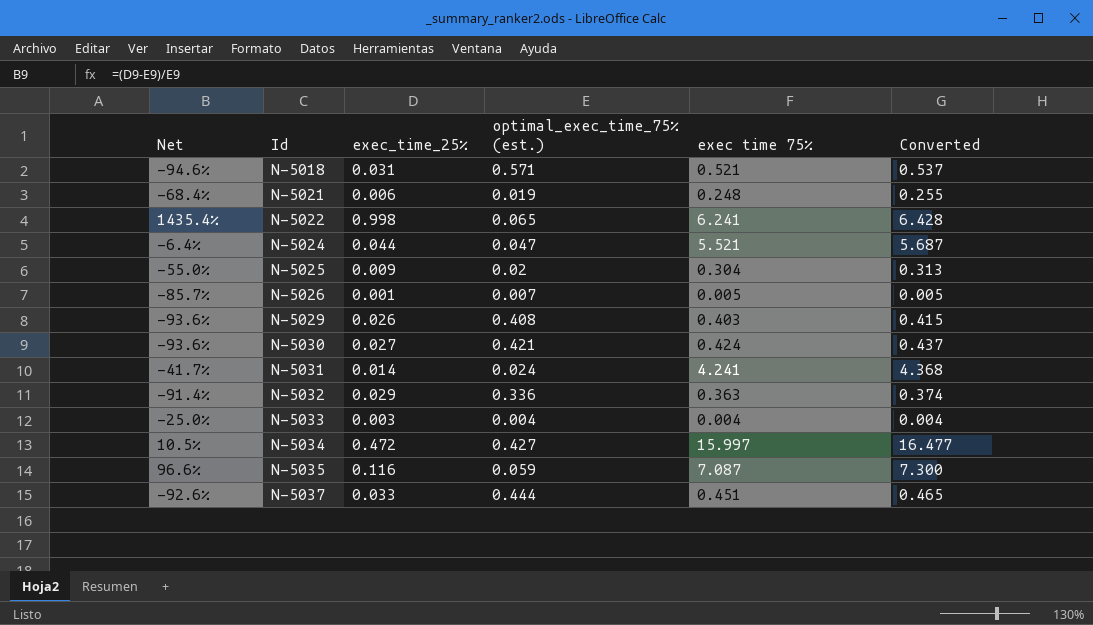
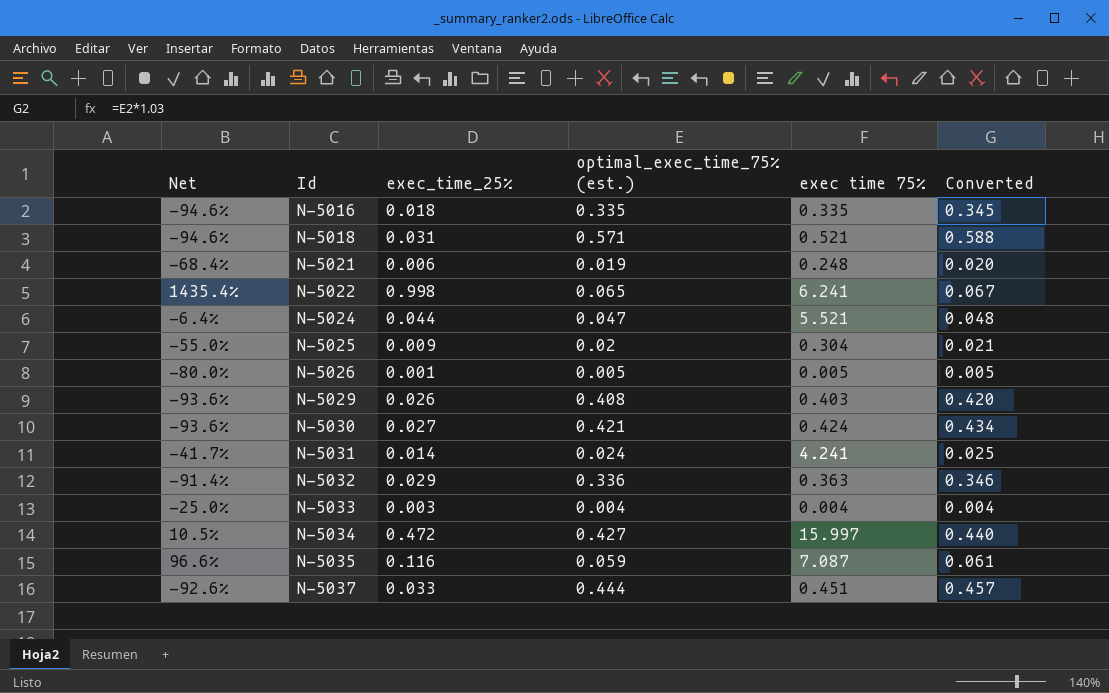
column Converted | formula: [exec time 75%] * 1.03 -> [optimal_exec_time_75% (est.)] * 1.03
row N-5016: none -> -94.6% | 0.018 | 0.335 | 0.335 | 0.345
N-5026 | Net: -85.7% -> -80.0%
N-5026 | optimal_exec_time_75% (est.): 0.007 -> 0.005

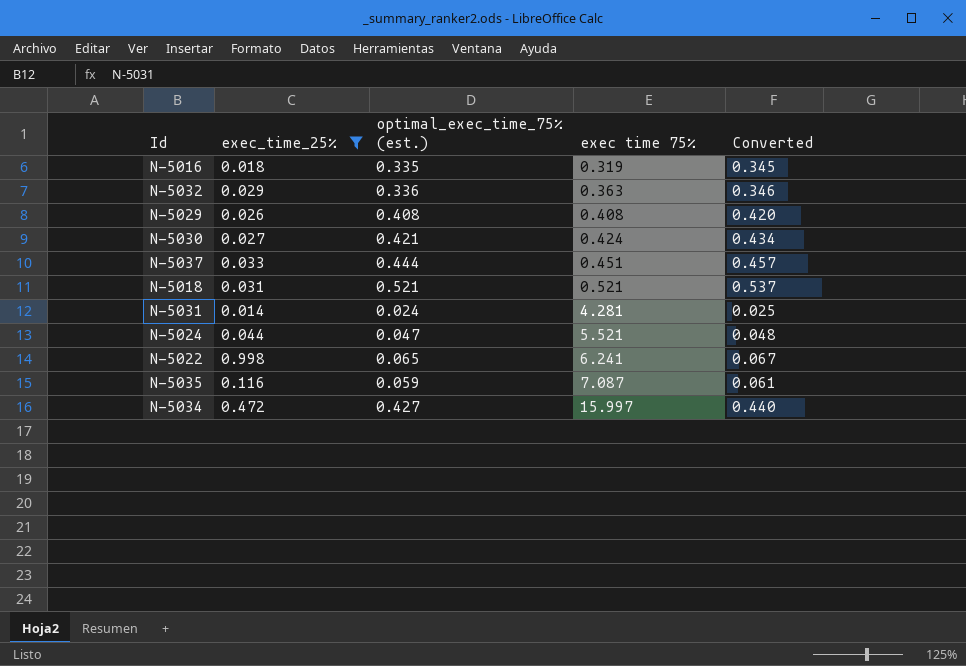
filter: none -> exec_time_25% >= 0.014
row order: Id ascending -> exec time 75% ascending
column Net | formula: ([exec_time_25%] - [optimal_exec_time_75% (est.)]) / [optimal_exec_time_75% (est.)] -> none
N-5016 | exec time 75%: 0.335 -> 0.319
N-5029 | exec time 75%: 0.403 -> 0.408
N-5018 | optimal_exec_time_75% (est.): 0.571 -> 0.521
N-5018 | Converted: 0.588 -> 0.537
N-5031 | exec time 75%: 4.241 -> 4.281

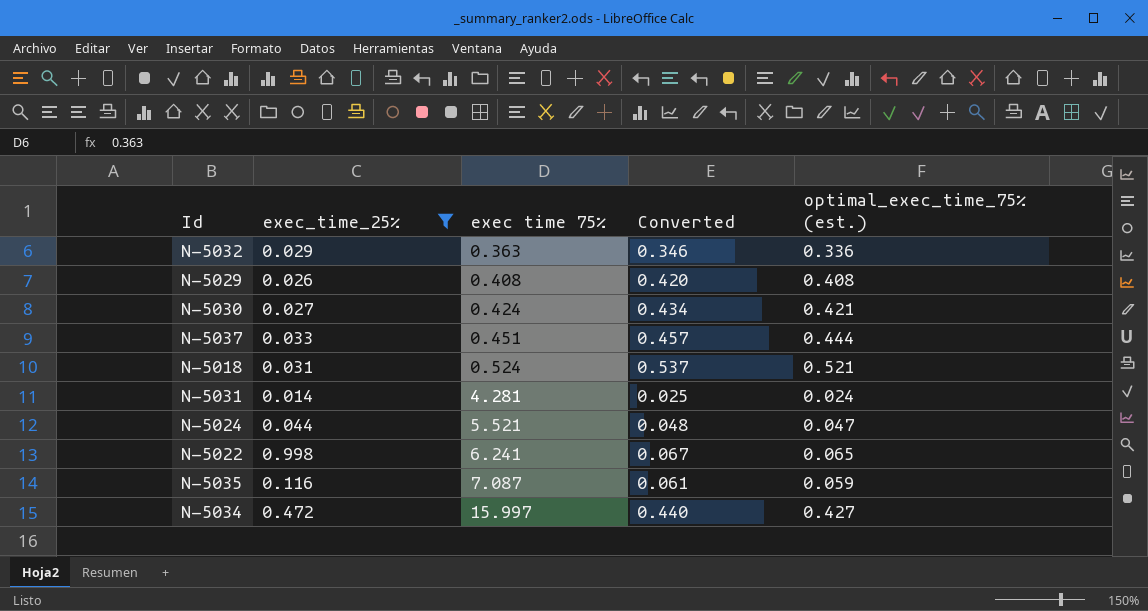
column optimal_exec_time_75% (est.) | position: 3 -> 5
row N-5016: 0.018 | 0.335 | 0.319 | 0.345 -> none
N-5018 | exec time 75%: 0.521 -> 0.524

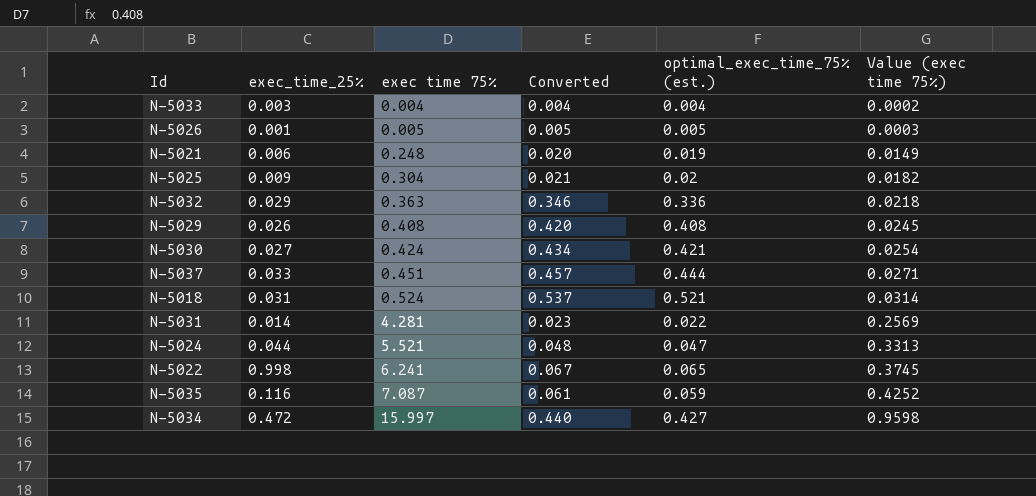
filter: exec_time_25% >= 0.014 -> none
column Value (exec time 75%) | formula: none -> [exec time 75%] * 0.06
N-5031 | Converted: 0.025 -> 0.023
N-5031 | optimal_exec_time_75% (est.): 0.024 -> 0.022

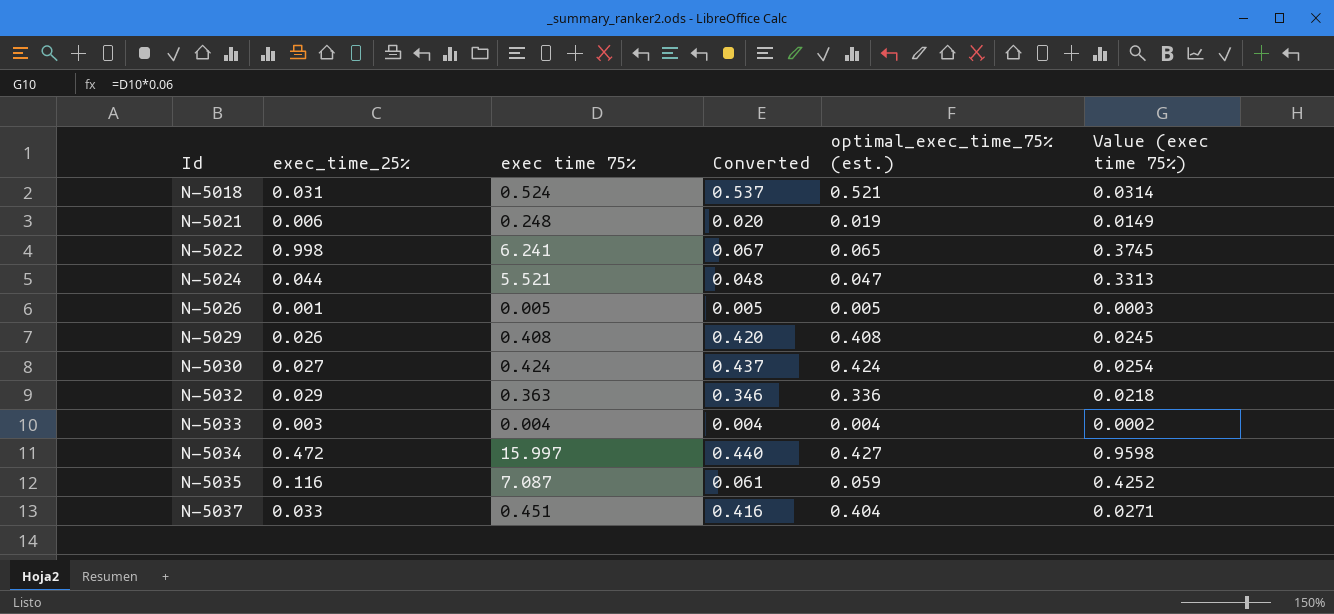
row order: exec time 75% ascending -> Id ascending
row N-5025: 0.009 | 0.304 | 0.021 | 0.02 | 0.0182 -> none
row N-5031: 0.014 | 4.281 | 0.023 | 0.022 | 0.2569 -> none
N-5030 | Converted: 0.434 -> 0.437
N-5030 | optimal_exec_time_75% (est.): 0.421 -> 0.424
N-5037 | Converted: 0.457 -> 0.416
N-5037 | optimal_exec_time_75% (est.): 0.444 -> 0.404

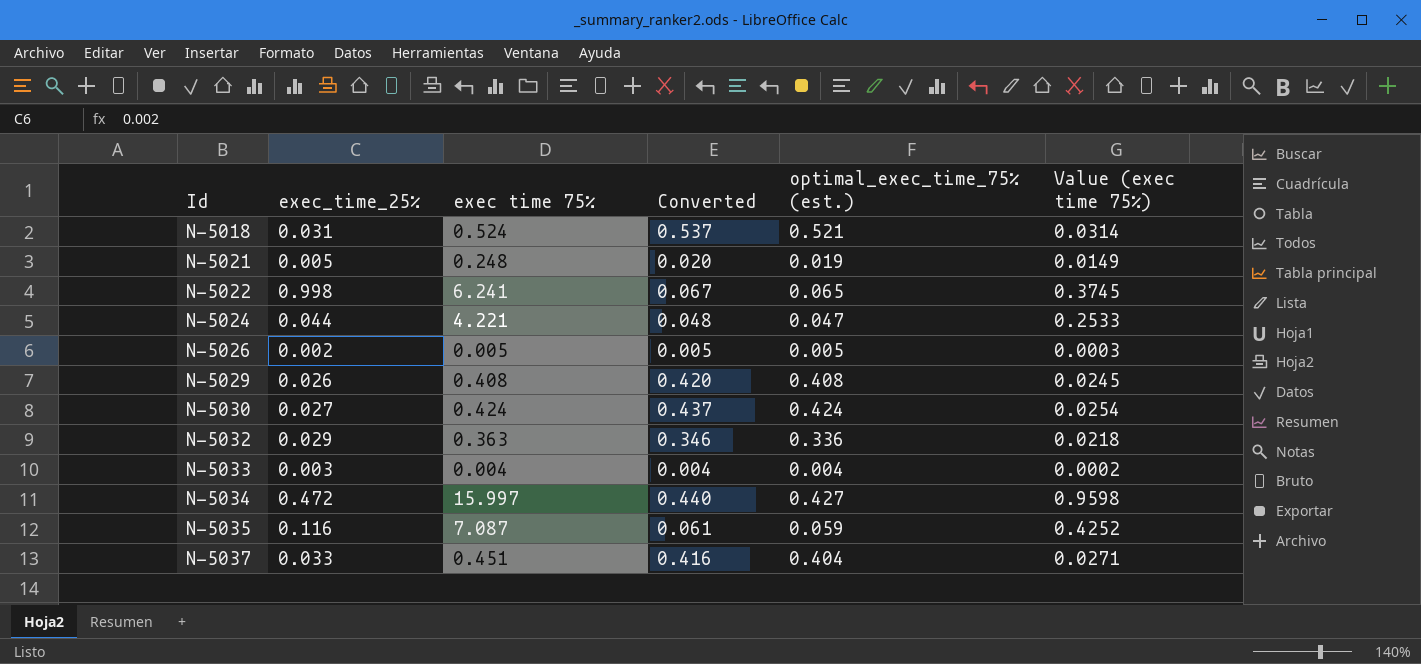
N-5021 | exec_time_25%: 0.006 -> 0.005
N-5024 | exec time 75%: 5.521 -> 4.221
N-5024 | Value (exec time 75%): 0.3313 -> 0.2533
N-5026 | exec_time_25%: 0.001 -> 0.002

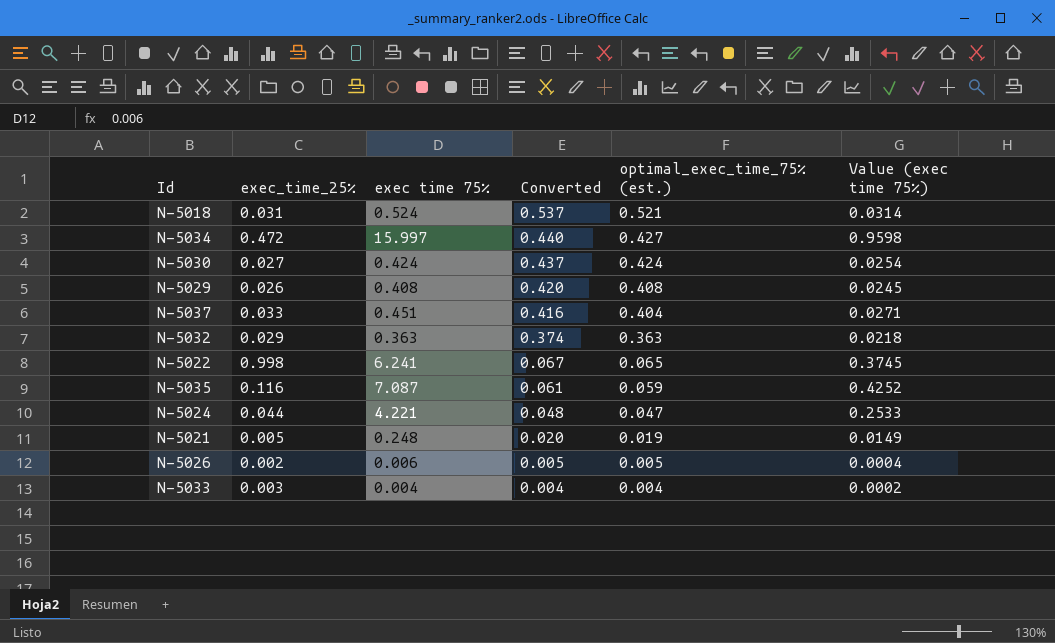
row order: Id ascending -> Converted descending
N-5032 | Converted: 0.346 -> 0.374
N-5032 | optimal_exec_time_75% (est.): 0.336 -> 0.363
N-5026 | exec time 75%: 0.005 -> 0.006
N-5026 | Value (exec time 75%): 0.0003 -> 0.0004

